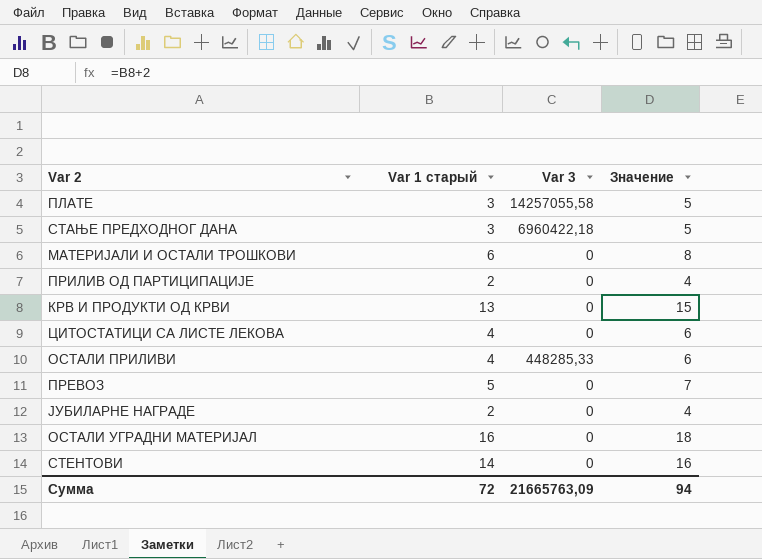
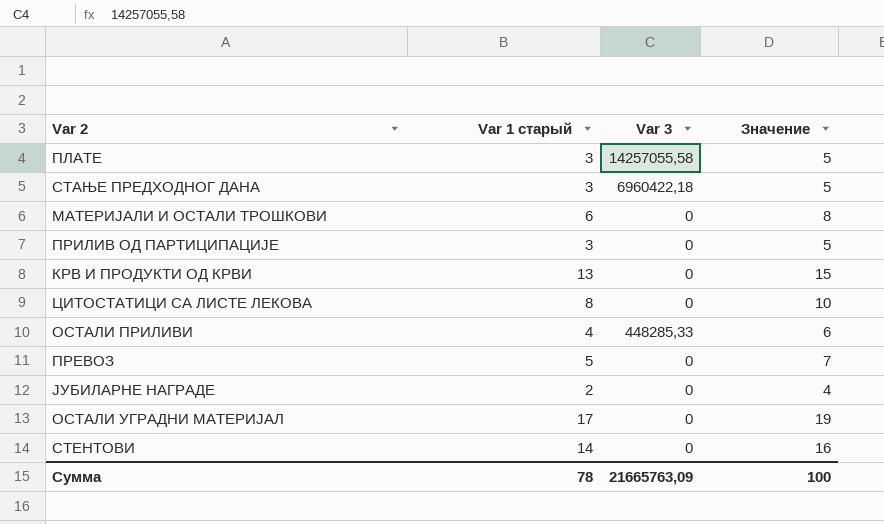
ПРИЛИВ ОД ПАРТИЦИПАЦИЈЕ | Var 1 старый: 2 -> 3
ПРИЛИВ ОД ПАРТИЦИПАЦИЈЕ | Значение: 4 -> 5
ЦИТОСТАТИЦИ СА ЛИСТЕ ЛЕКОВА | Var 1 старый: 4 -> 8
ЦИТОСТАТИЦИ СА ЛИСТЕ ЛЕКОВА | Значение: 6 -> 10
ОСТАЛИ УГРАДНИ МАТЕРИЈАЛ | Var 1 старый: 16 -> 17
ОСТАЛИ УГРАДНИ МАТЕРИЈАЛ | Значение: 18 -> 19
Сумма | Var 1 старый: 72 -> 78
Сумма | Значение: 94 -> 100

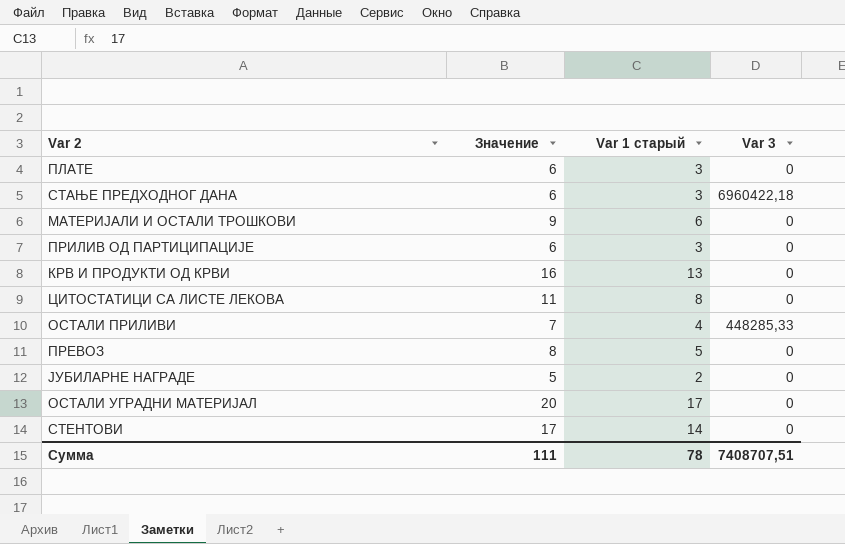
column Значение | formula: [Var 1 старый] + 2 -> [Var 1 старый] + 3
column Значение | position: 4 -> 2
ПЛАТЕ | Var 3: 14257055,58 -> 0
Сумма | Значение: 100 -> 111
Сумма | Var 3: 21665763,09 -> 7408707,51

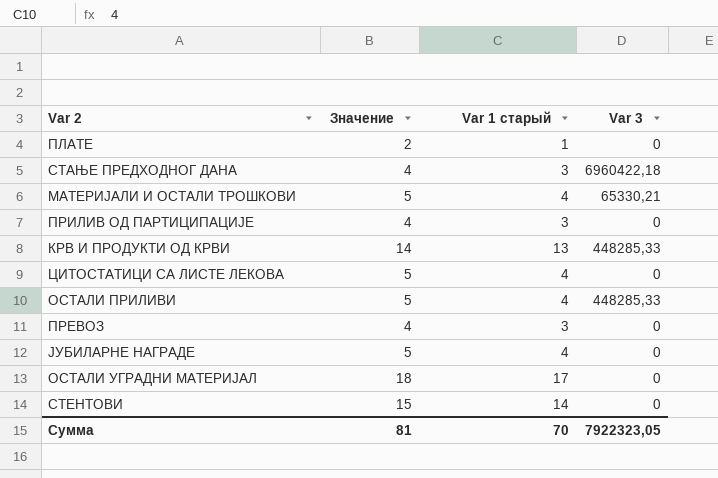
column Значение | formula: [Var 1 старый] + 3 -> [Var 1 старый] + 1
ПЛАТЕ | Var 1 старый: 3 -> 1
МАТЕРИЈАЛИ И ОСТАЛИ ТРОШКОВИ | Var 1 старый: 6 -> 4
МАТЕРИЈАЛИ И ОСТАЛИ ТРОШКОВИ | Var 3: 0 -> 65330,21
КРВ И ПРОДУКТИ ОД КРВИ | Var 3: 0 -> 448285,33
ЦИТОСТАТИЦИ СА ЛИСТЕ ЛЕКОВА | Var 1 старый: 8 -> 4
ПРЕВОЗ | Var 1 старый: 5 -> 3
ЈУБИЛАРНЕ НАГРАДЕ | Var 1 старый: 2 -> 4
Сумма | Значение: 111 -> 81
Сумма | Var 1 старый: 78 -> 70
Сумма | Var 3: 7408707,51 -> 7922323,05

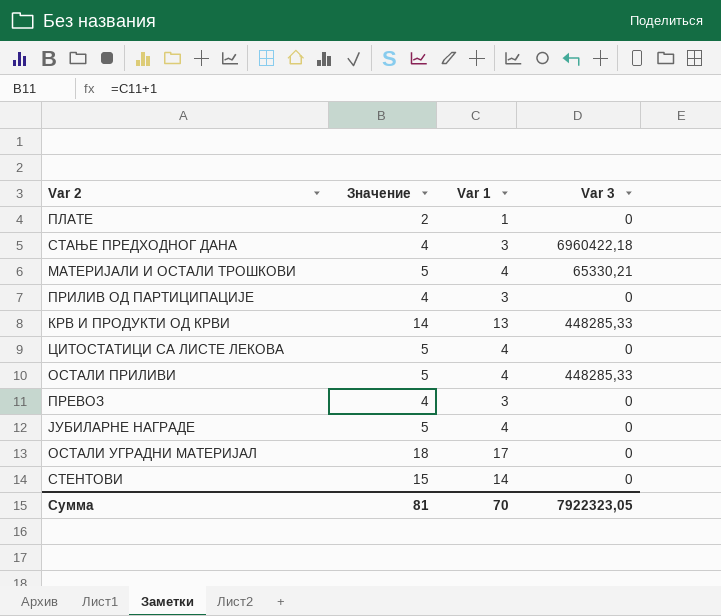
column name: Var 1 старый -> Var 1

